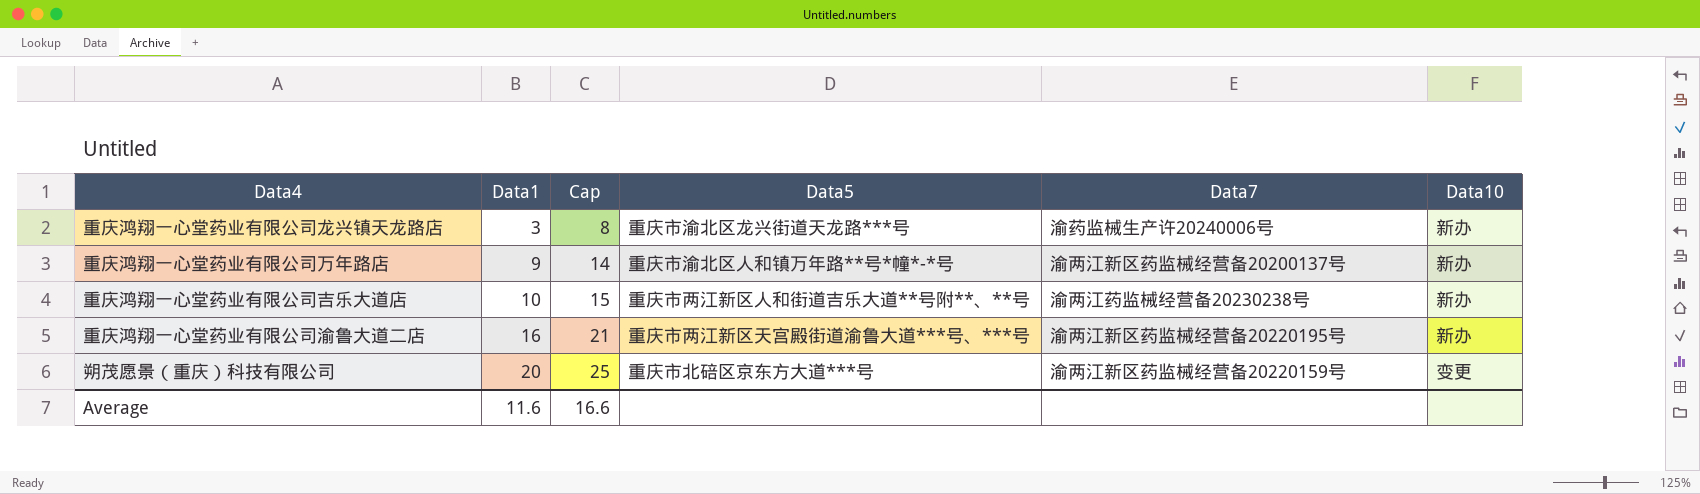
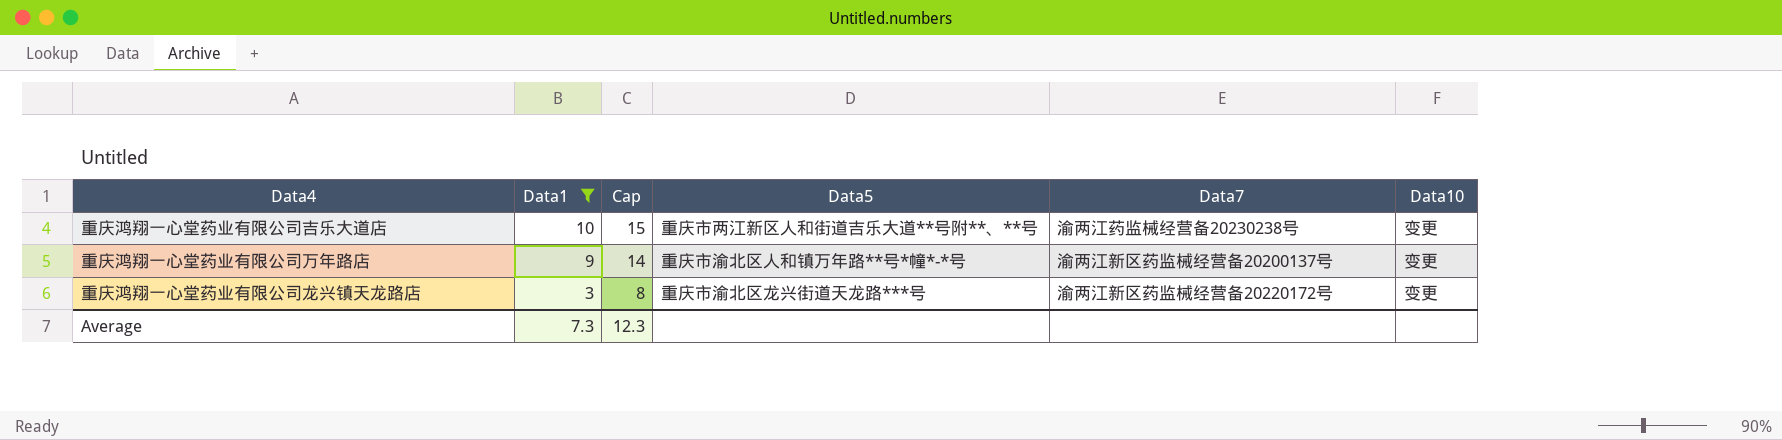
filter: none -> Data1 <= 10
row order: Data1 ascending -> Data1 descending
重庆鸿翔一心堂药业有限公司吉乐大道店 | Data10: 新办 -> 变更
重庆鸿翔一心堂药业有限公司万年路店 | Data10: 新办 -> 变更
重庆鸿翔一心堂药业有限公司龙兴镇天龙路店 | Data7: 渝药监械生产许20240006号 -> 渝两江新区药监械经营备20220172号
重庆鸿翔一心堂药业有限公司龙兴镇天龙路店 | Data10: 新办 -> 变更
Average | Data1: 11.6 -> 7.3
Average | Cap: 16.6 -> 12.3

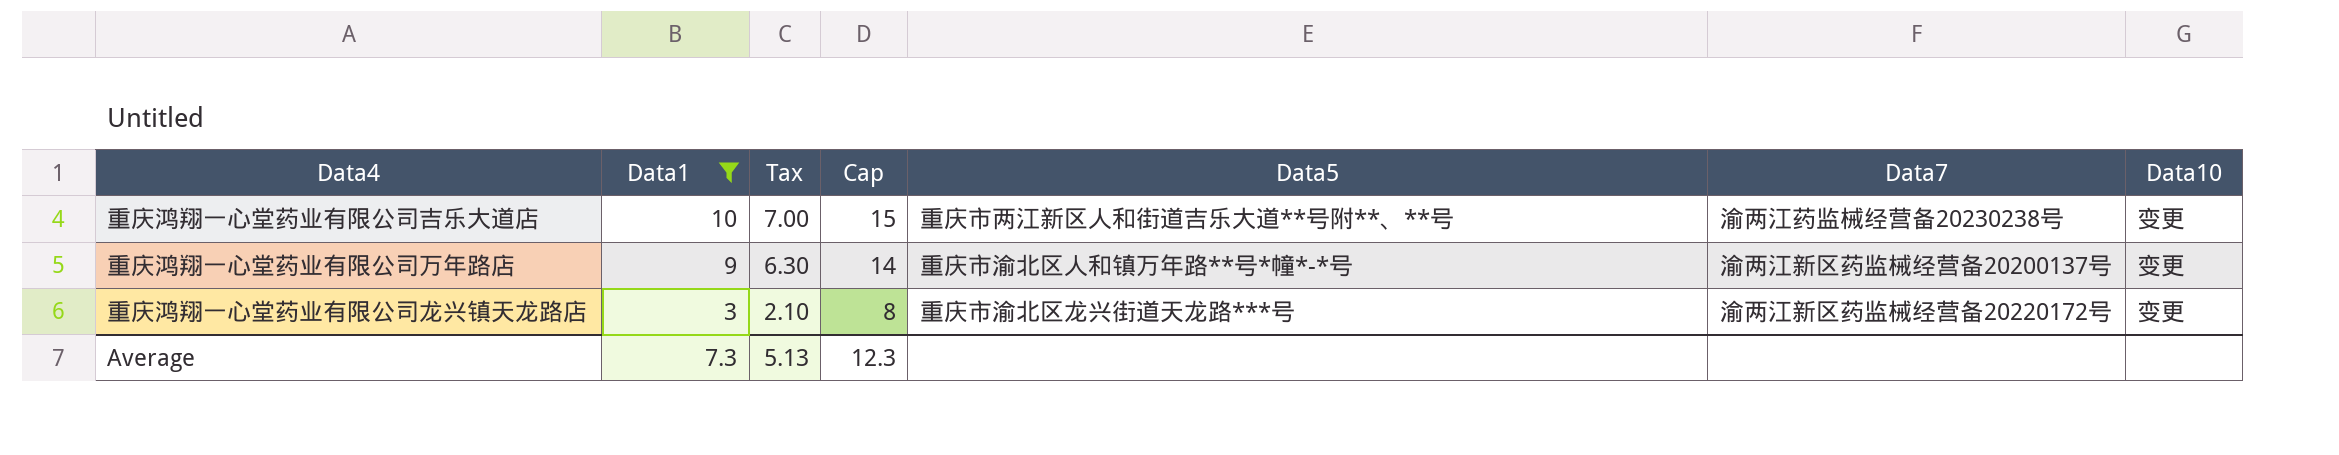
column Tax | formula: none -> [Data1] * 0.7

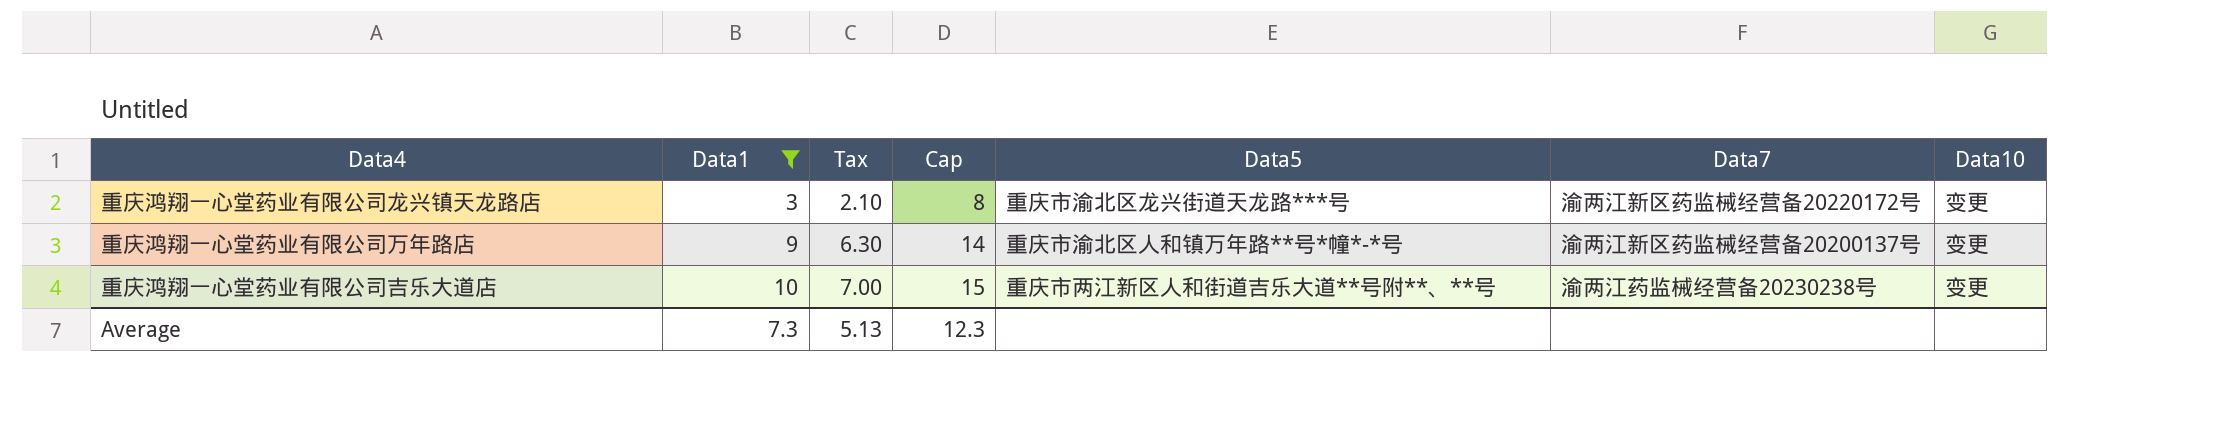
row order: Data1 descending -> Data1 ascending

